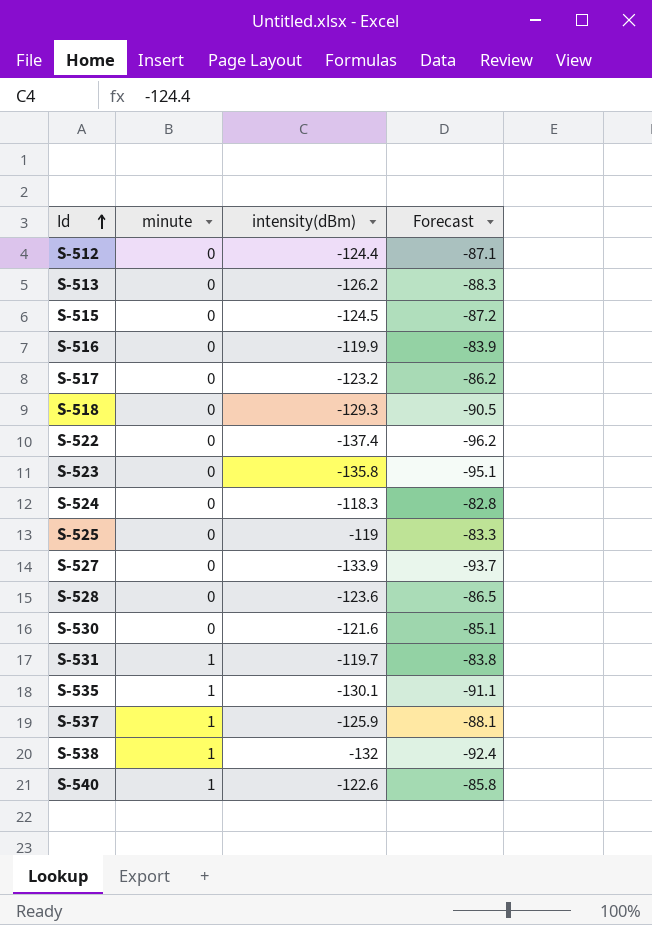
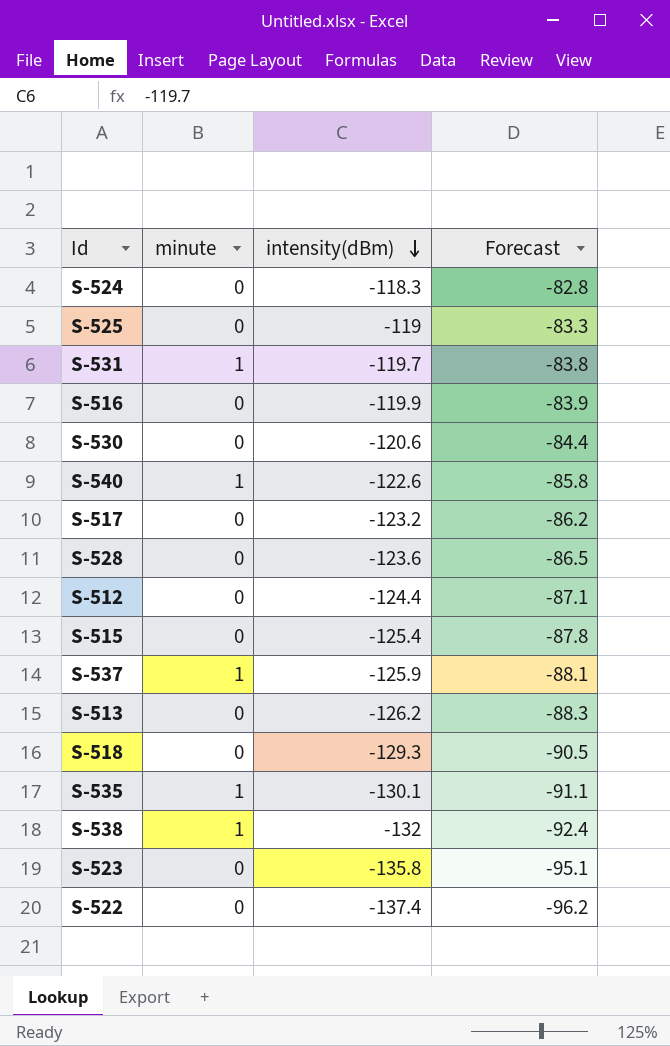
row order: Id ascending -> intensity(dBm) descending
row S-527: 0 | -133.9 | -93.7 -> none
S-530 | intensity(dBm): -121.6 -> -120.6
S-530 | Forecast: -85.1 -> -84.4
S-515 | intensity(dBm): -124.5 -> -125.4
S-515 | Forecast: -87.2 -> -87.8

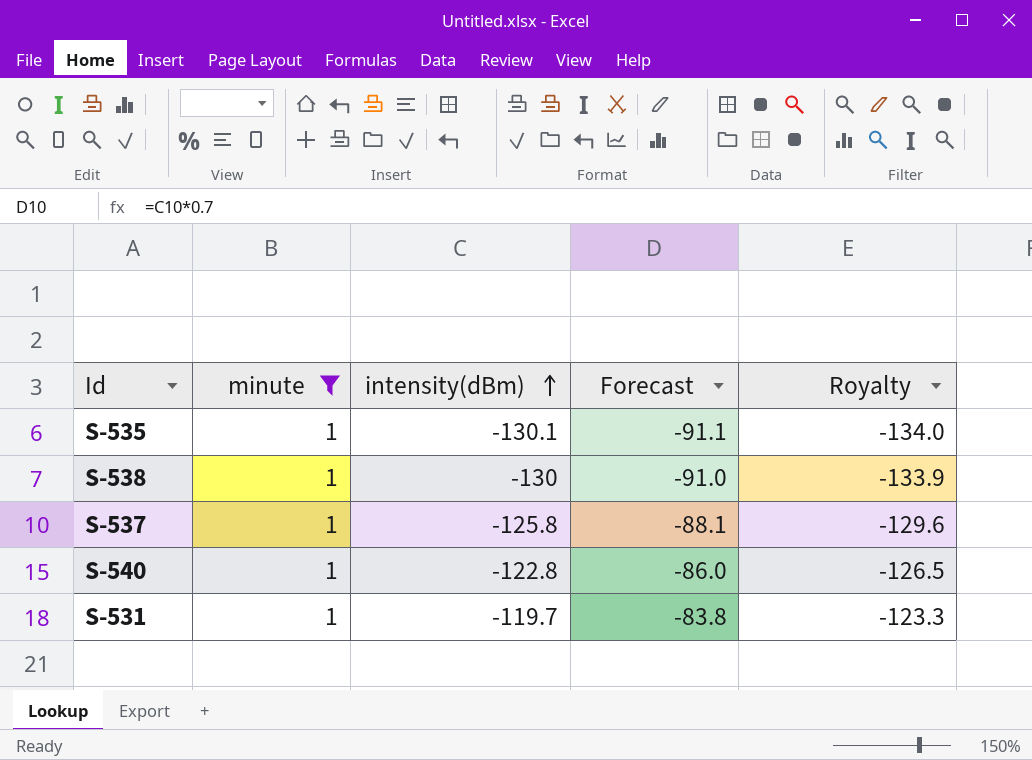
filter: none -> minute = 1
row order: intensity(dBm) descending -> intensity(dBm) ascending
column Royalty | formula: none -> [intensity(dBm)] * 1.03
S-538 | intensity(dBm): -132 -> -130
S-538 | Forecast: -92.4 -> -91.0
S-537 | intensity(dBm): -125.9 -> -125.8
S-540 | intensity(dBm): -122.6 -> -122.8
S-540 | Forecast: -85.8 -> -86.0

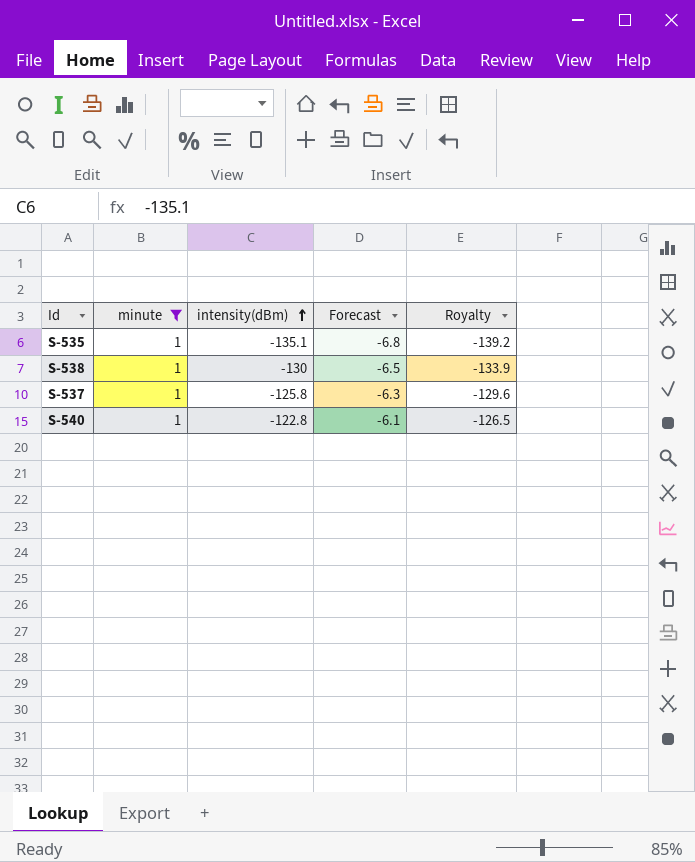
column Forecast | formula: [intensity(dBm)] * 0.7 -> [intensity(dBm)] * 0.05
row S-531: 1 | -119.7 | -83.8 | -123.3 -> none
S-535 | intensity(dBm): -130.1 -> -135.1
S-535 | Royalty: -134.0 -> -139.2

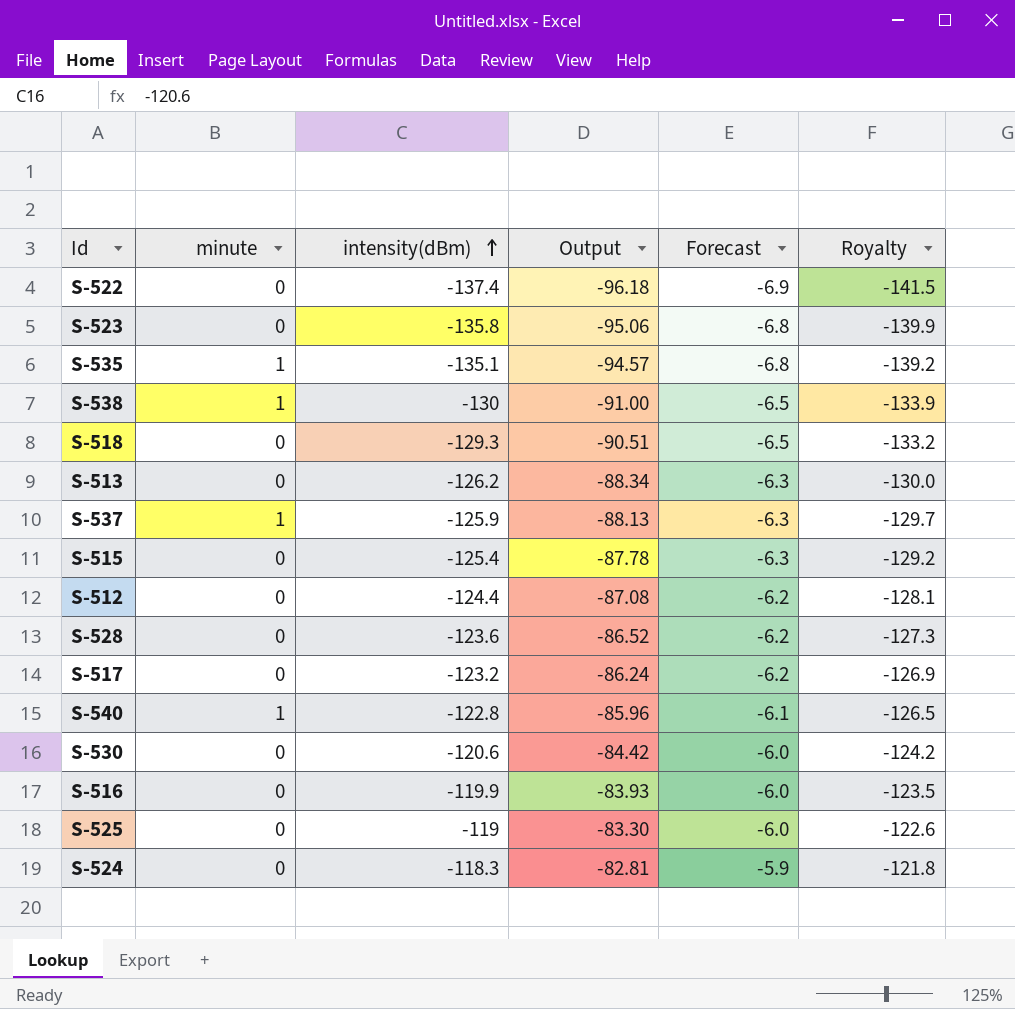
filter: minute = 1 -> none
column Output | formula: none -> [intensity(dBm)] * 0.7
S-537 | intensity(dBm): -125.8 -> -125.9
S-537 | Royalty: -129.6 -> -129.7

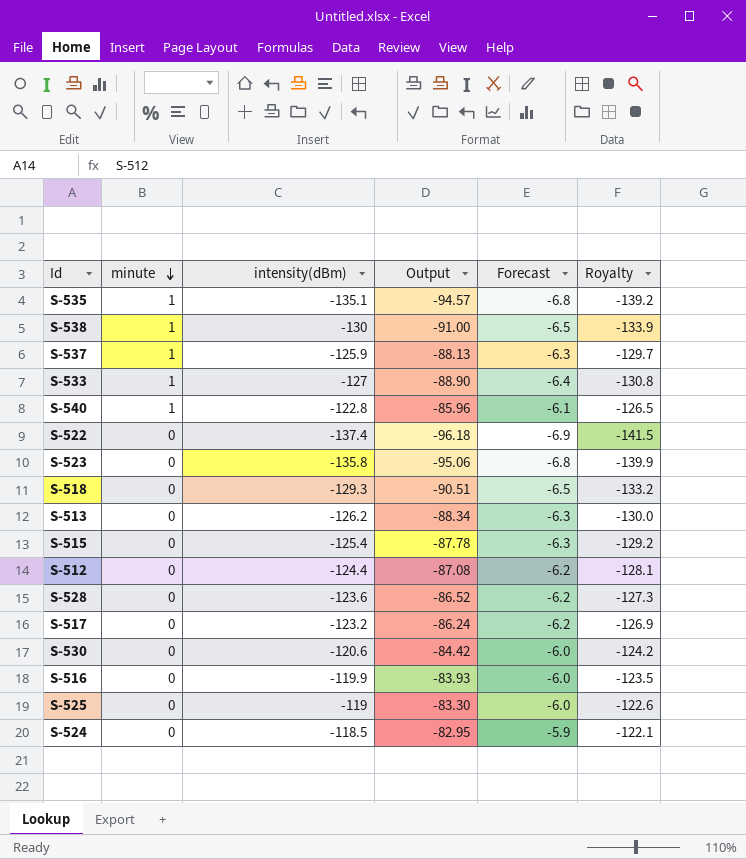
row order: intensity(dBm) ascending -> minute descending
row S-533: none -> 1 | -127 | -88.90 | -6.4 | -130.8
S-524 | intensity(dBm): -118.3 -> -118.5
S-524 | Output: -82.81 -> -82.95
S-524 | Royalty: -121.8 -> -122.1

